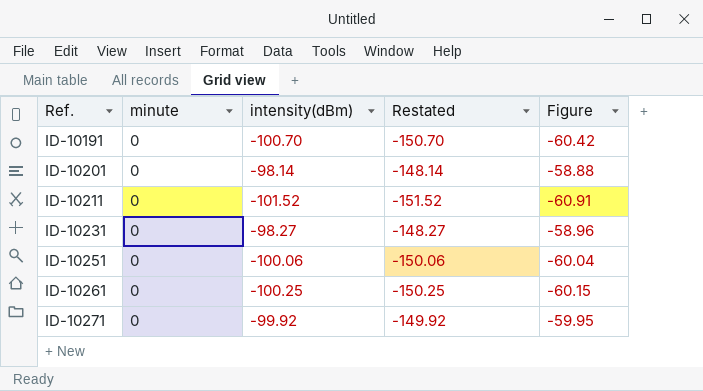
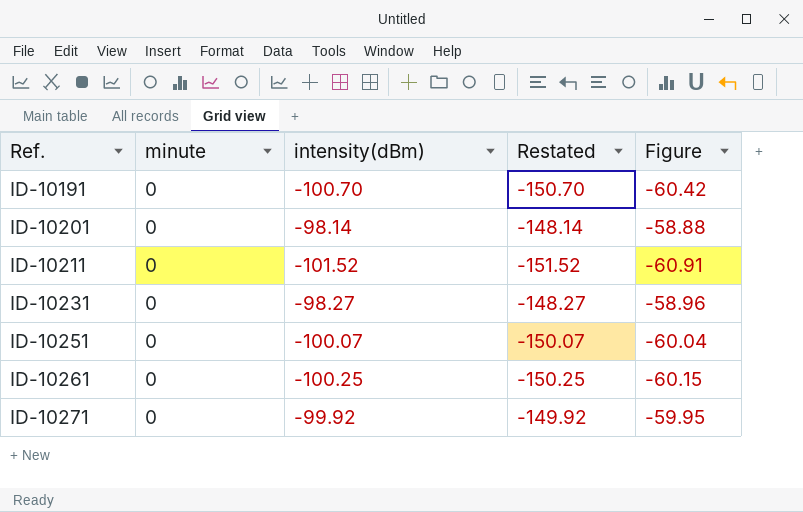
ID-10251 | intensity(dBm): -100.06 -> -100.07
ID-10251 | Restated: -150.06 -> -150.07

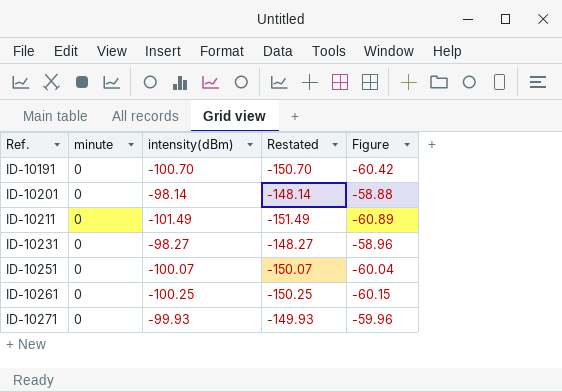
ID-10211 | intensity(dBm): -101.52 -> -101.49
ID-10211 | Restated: -151.52 -> -151.49
ID-10211 | Figure: -60.91 -> -60.89
ID-10271 | intensity(dBm): -99.92 -> -99.93
ID-10271 | Restated: -149.92 -> -149.93
ID-10271 | Figure: -59.95 -> -59.96

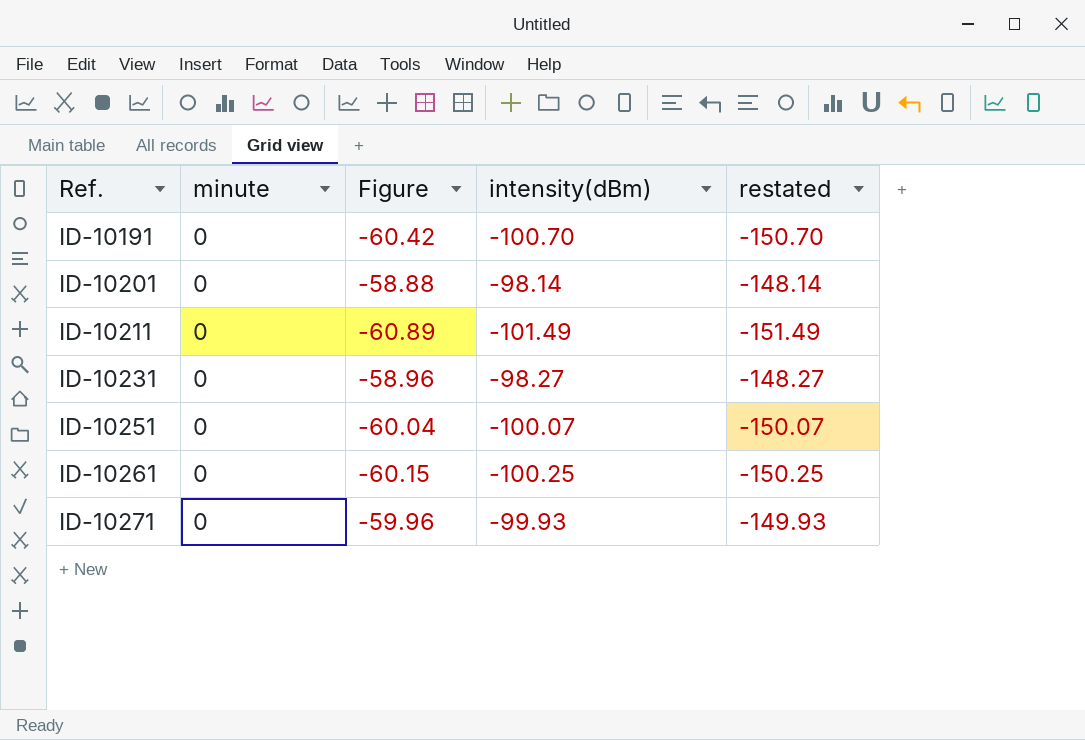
column Figure | position: 5 -> 3
column name: Restated -> restated

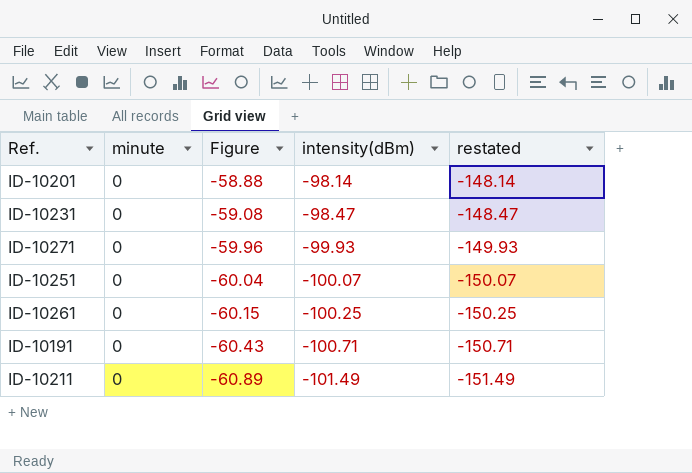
row order: Ref. ascending -> Figure descending
ID-10231 | Figure: -58.96 -> -59.08
ID-10231 | intensity(dBm): -98.27 -> -98.47
ID-10231 | restated: -148.27 -> -148.47
ID-10191 | Figure: -60.42 -> -60.43
ID-10191 | intensity(dBm): -100.70 -> -100.71
ID-10191 | restated: -150.70 -> -150.71

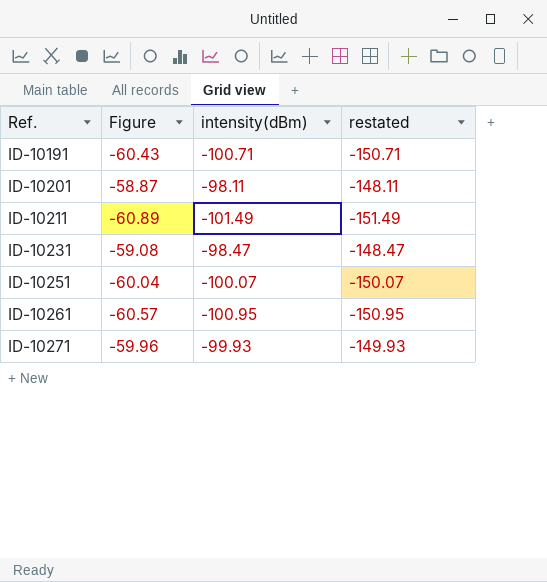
row order: Figure descending -> Ref. ascending
column minute | position: 2 -> none
ID-10201 | Figure: -58.88 -> -58.87
ID-10201 | intensity(dBm): -98.14 -> -98.11
ID-10201 | restated: -148.14 -> -148.11
ID-10261 | Figure: -60.15 -> -60.57
ID-10261 | intensity(dBm): -100.25 -> -100.95
ID-10261 | restated: -150.25 -> -150.95

